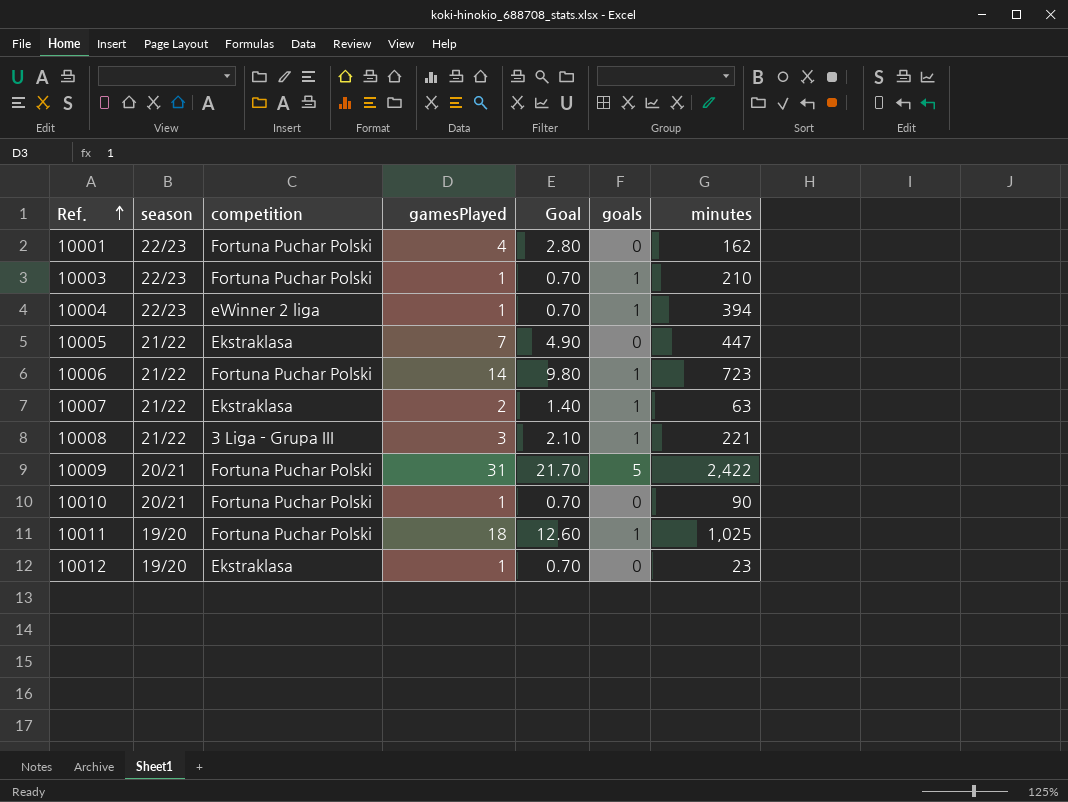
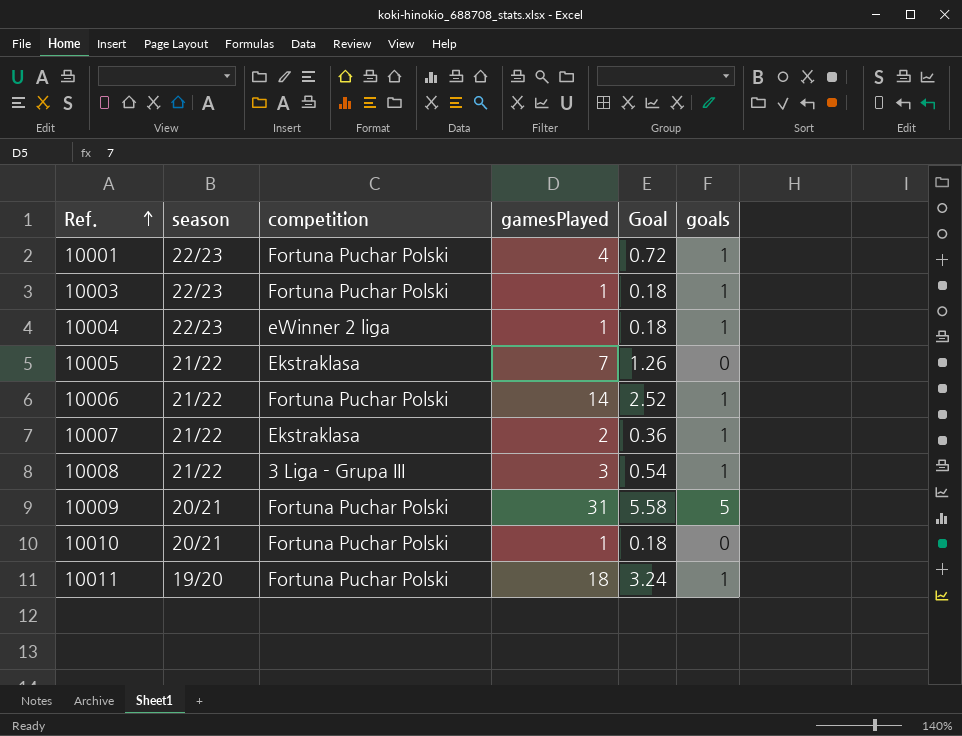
column minutes | position: 7 -> none
column Goal | formula: [gamesPlayed] * 0.7 -> [gamesPlayed] * 0.18
row 10012: 19/20 | Ekstraklasa | 1 | 0.70 | 0 | 23 -> none
10001 | goals: 0 -> 1

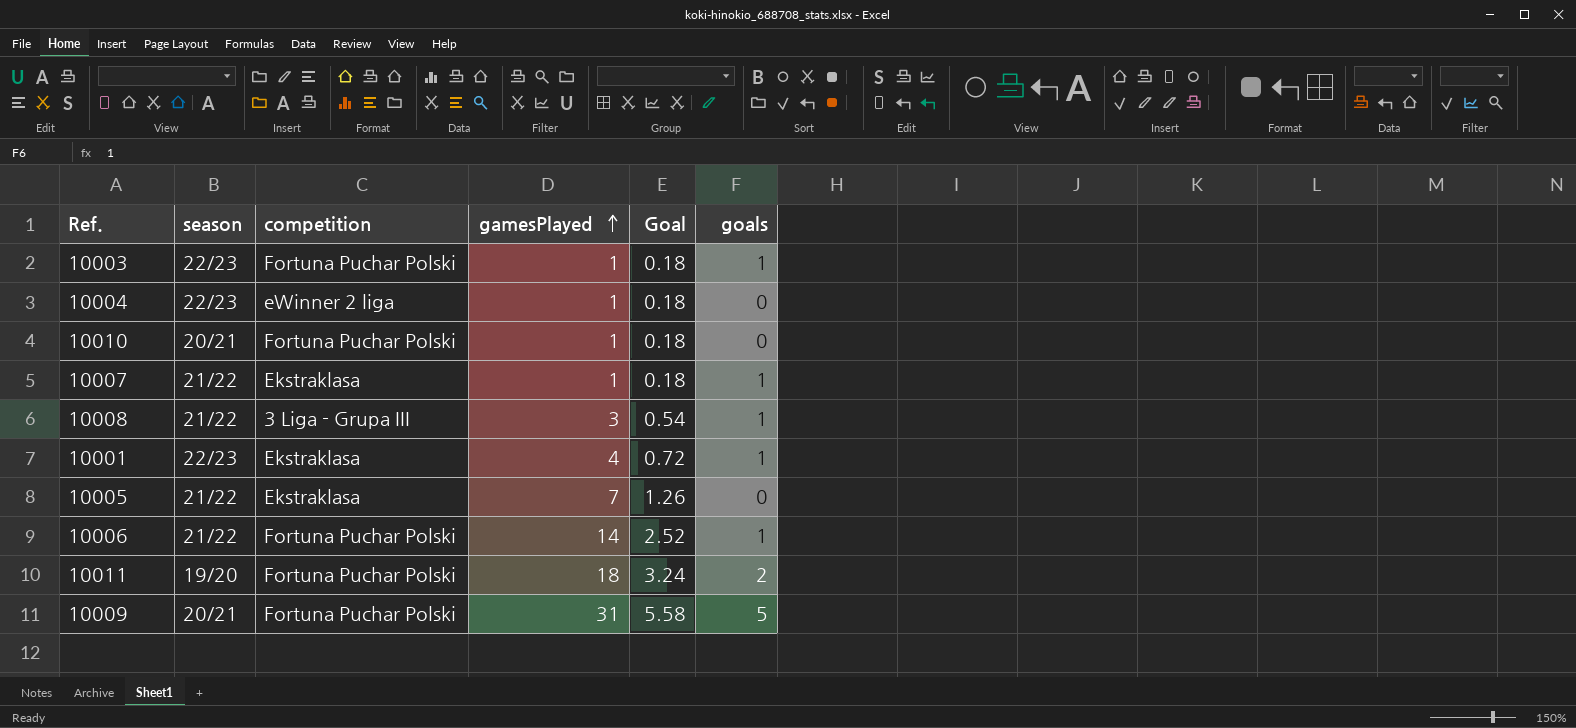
row order: Ref. ascending -> gamesPlayed ascending
10004 | goals: 1 -> 0
10007 | gamesPlayed: 2 -> 1
10007 | Goal: 0.36 -> 0.18
10001 | competition: Fortuna Puchar Polski -> Ekstraklasa
10011 | goals: 1 -> 2

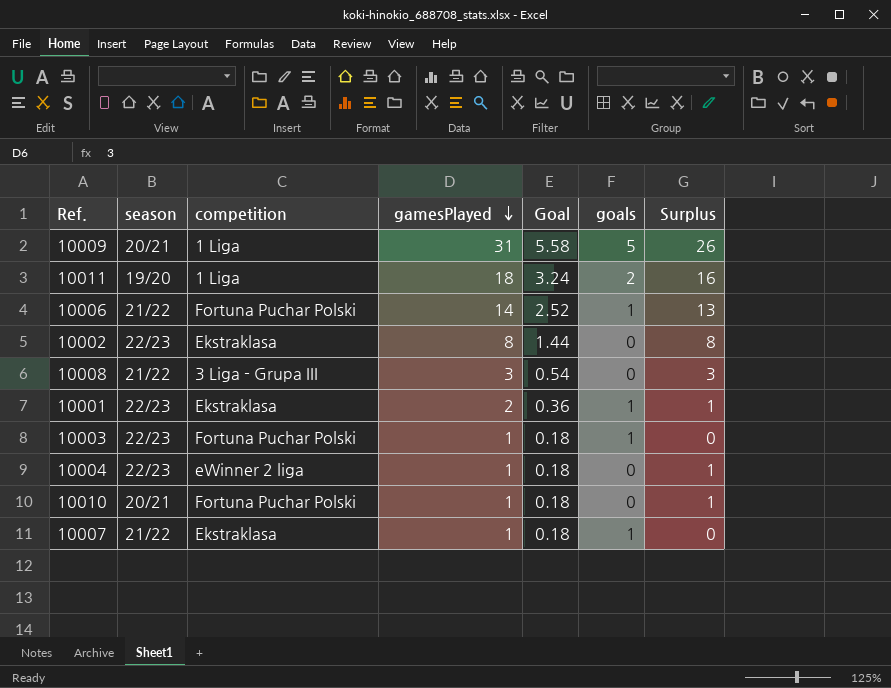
row order: gamesPlayed ascending -> gamesPlayed descending
column Surplus | formula: none -> [gamesPlayed] - [goals]
row 10005: 21/22 | Ekstraklasa | 7 | 1.26 | 0 -> none
10009 | competition: Fortuna Puchar Polski -> 1 Liga
10011 | competition: Fortuna Puchar Polski -> 1 Liga
row 10002: none -> 22/23 | Ekstraklasa | 8 | 1.44 | 0 | 8
10008 | goals: 1 -> 0
10001 | gamesPlayed: 4 -> 2
10001 | Goal: 0.72 -> 0.36

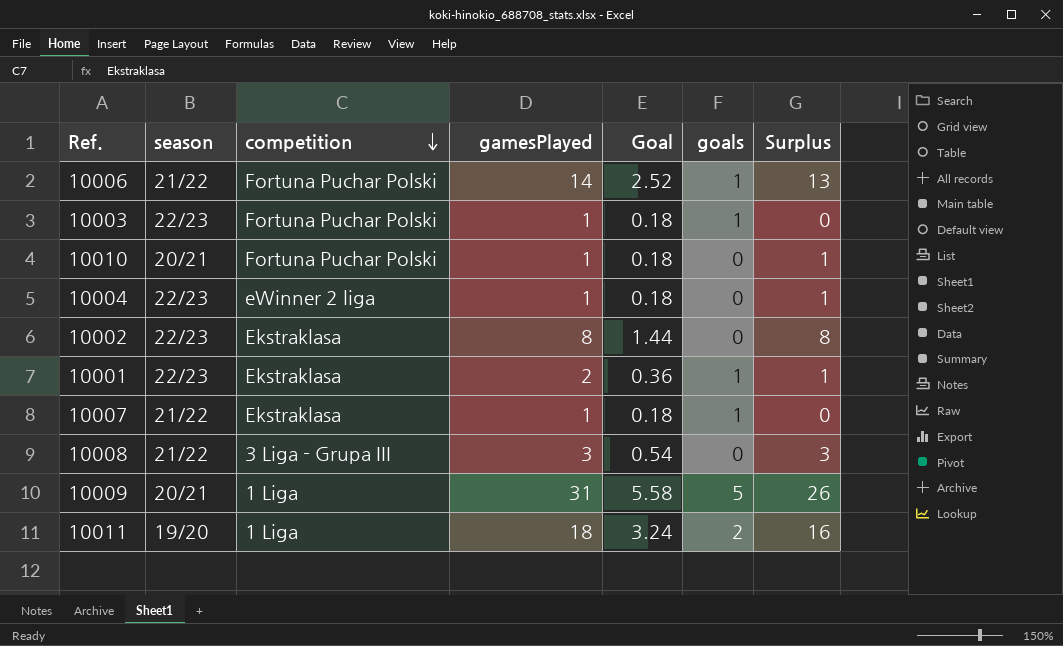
row order: gamesPlayed descending -> competition descending

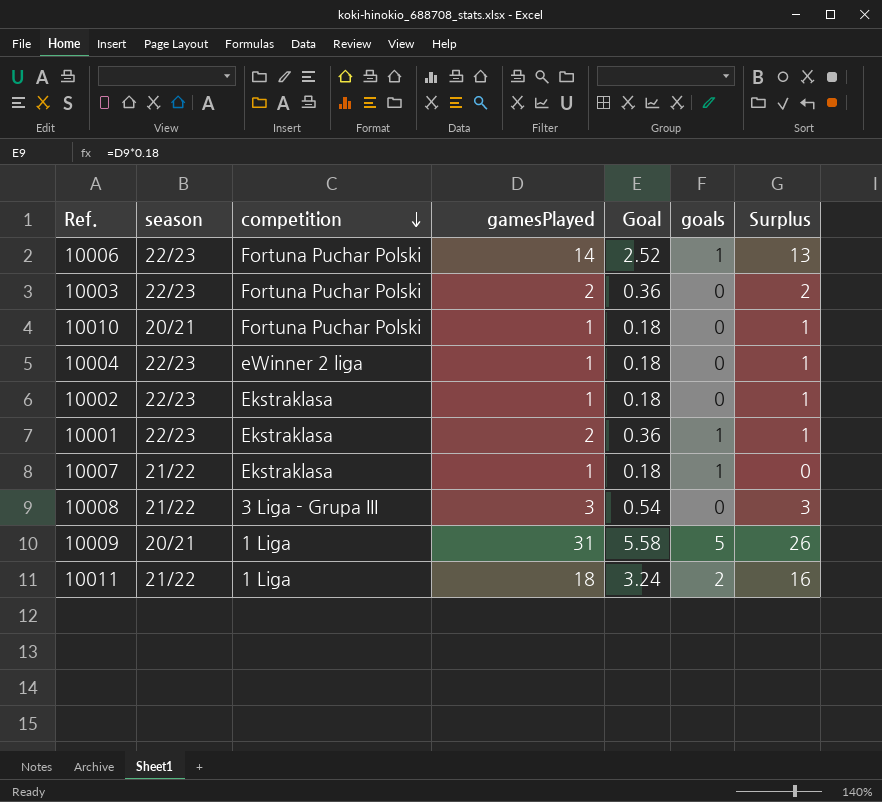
10006 | season: 21/22 -> 22/23
10003 | gamesPlayed: 1 -> 2
10003 | Goal: 0.18 -> 0.36
10003 | goals: 1 -> 0
10003 | Surplus: 0 -> 2
10002 | gamesPlayed: 8 -> 1
10002 | Goal: 1.44 -> 0.18
10002 | Surplus: 8 -> 1
10011 | season: 19/20 -> 21/22

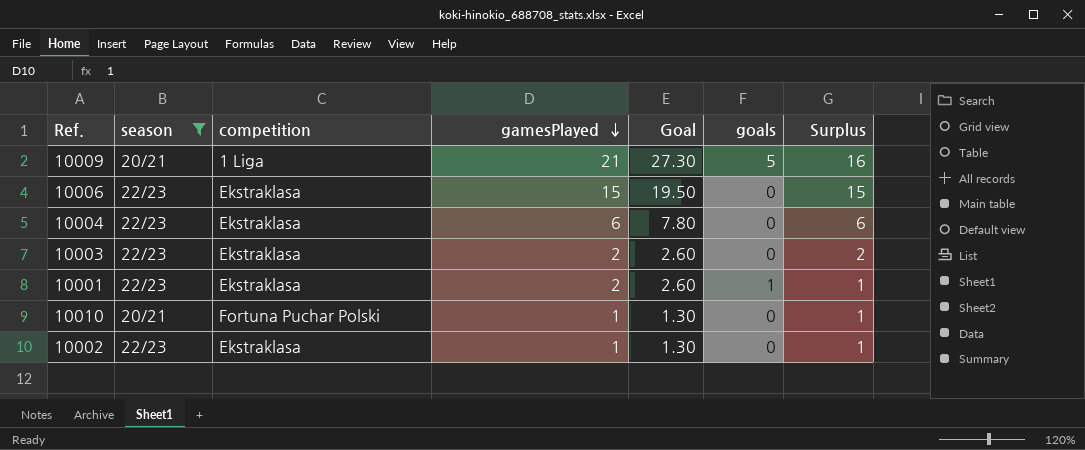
filter: none -> season != 21/22
row order: competition descending -> gamesPlayed descending
column Goal | formula: [gamesPlayed] * 0.18 -> [gamesPlayed] * 1.3
10009 | gamesPlayed: 31 -> 21
10009 | Surplus: 26 -> 16
10006 | competition: Fortuna Puchar Polski -> Ekstraklasa
10006 | gamesPlayed: 14 -> 15
10006 | goals: 1 -> 0
10006 | Surplus: 13 -> 15
10004 | competition: eWinner 2 liga -> Ekstraklasa
10004 | gamesPlayed: 1 -> 6
10004 | Surplus: 1 -> 6
10003 | competition: Fortuna Puchar Polski -> Ekstraklasa

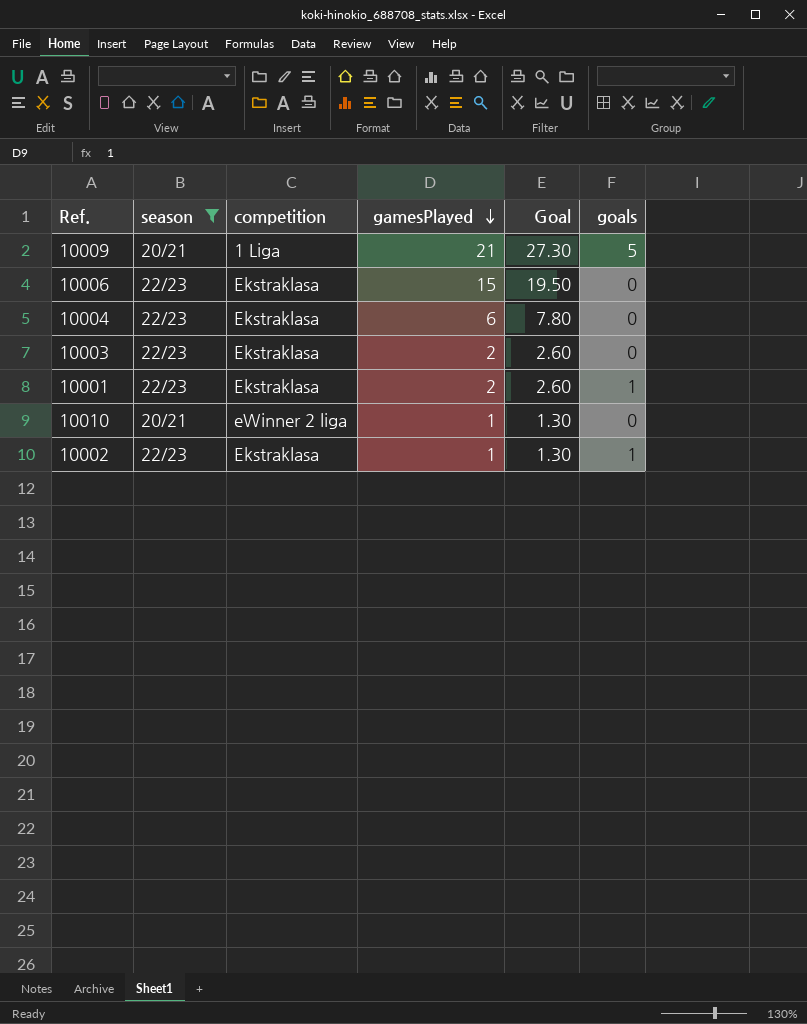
column Surplus | formula: [gamesPlayed] - [goals] -> none
10010 | competition: Fortuna Puchar Polski -> eWinner 2 liga
10002 | goals: 0 -> 1

